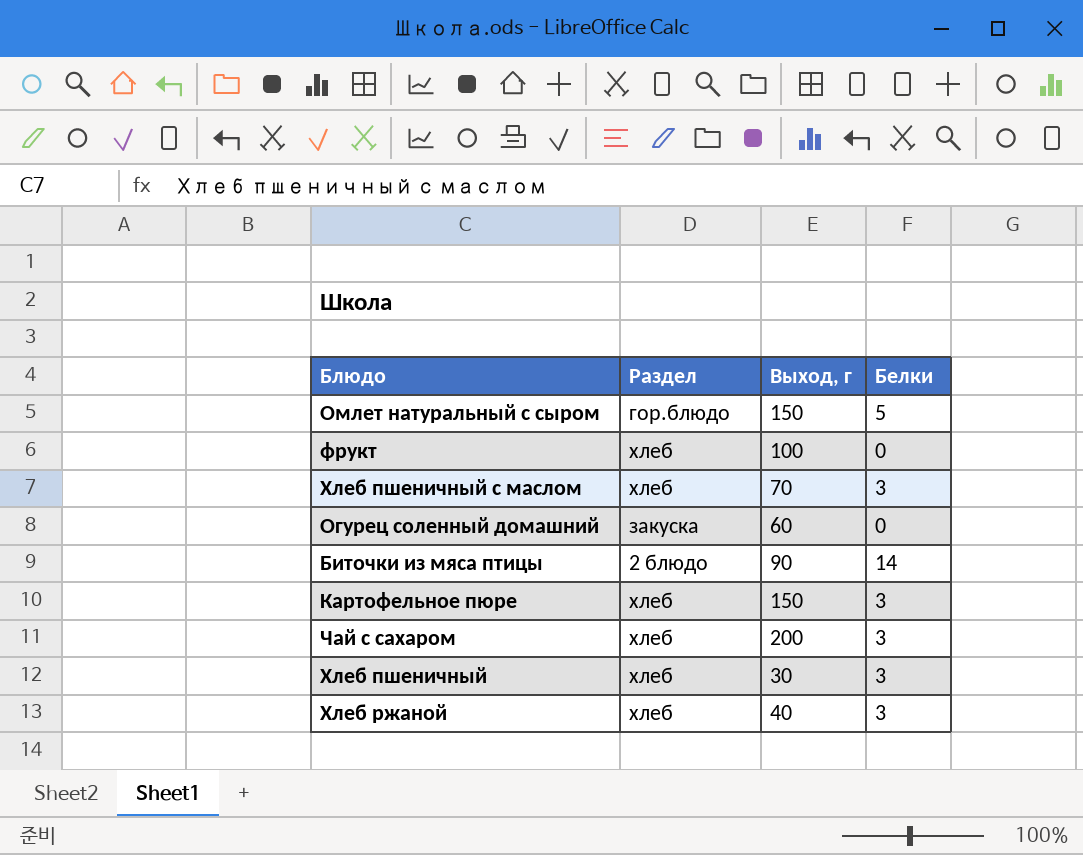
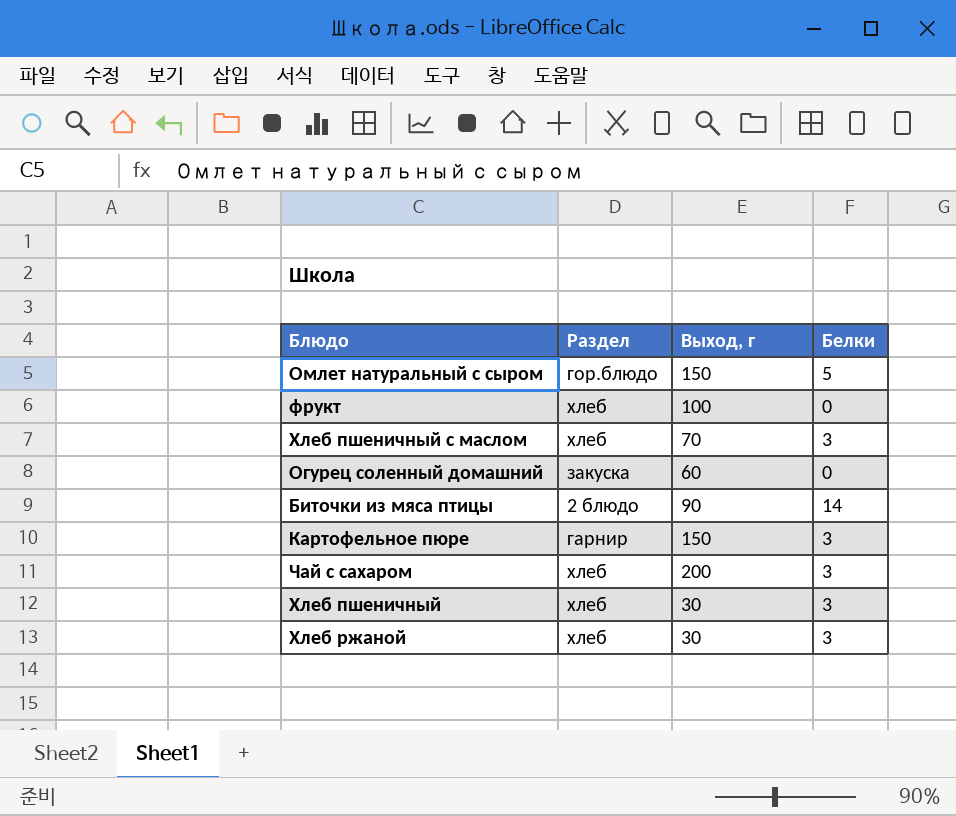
Картофельное пюре | Раздел: хлеб -> гарнир
Хлеб ржаной | Выход, г: 40 -> 30

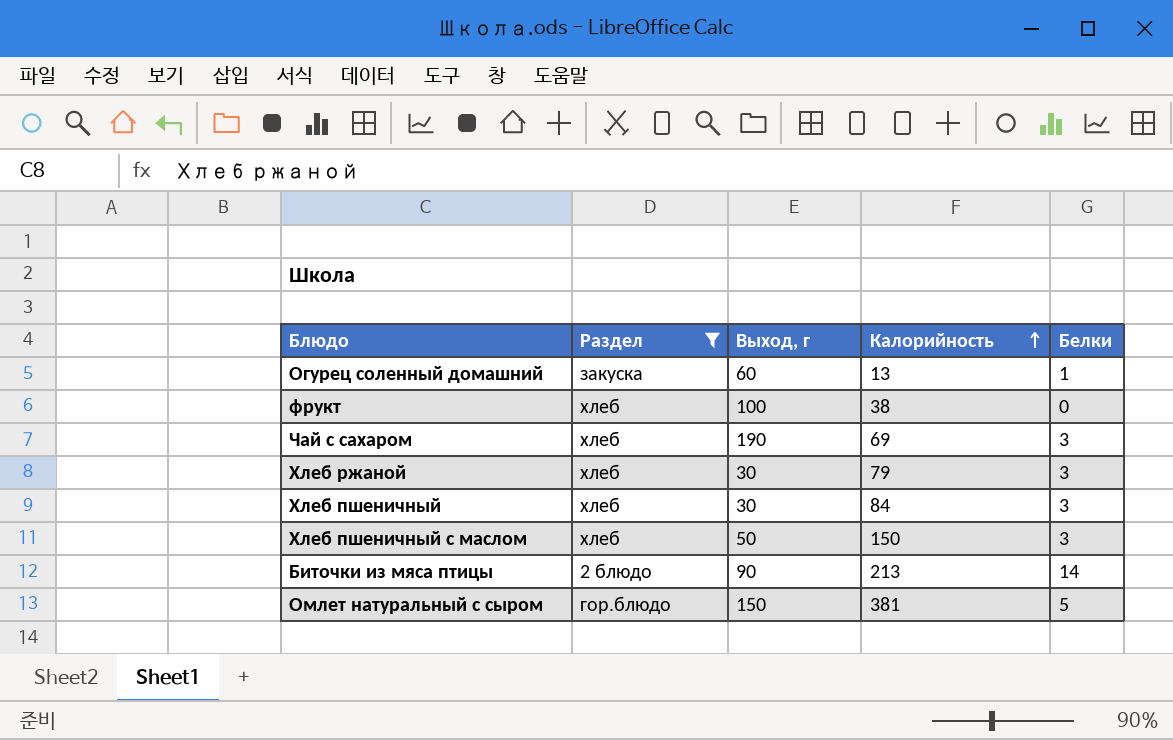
filter: none -> Раздел != гарнир
row order: none -> Калорийность ascending
column Калорийность | position: none -> 4
Огурец соленный домашний | Белки: 0 -> 1
Чай с сахаром | Выход, г: 200 -> 190
Хлеб пшеничный с маслом | Выход, г: 70 -> 50

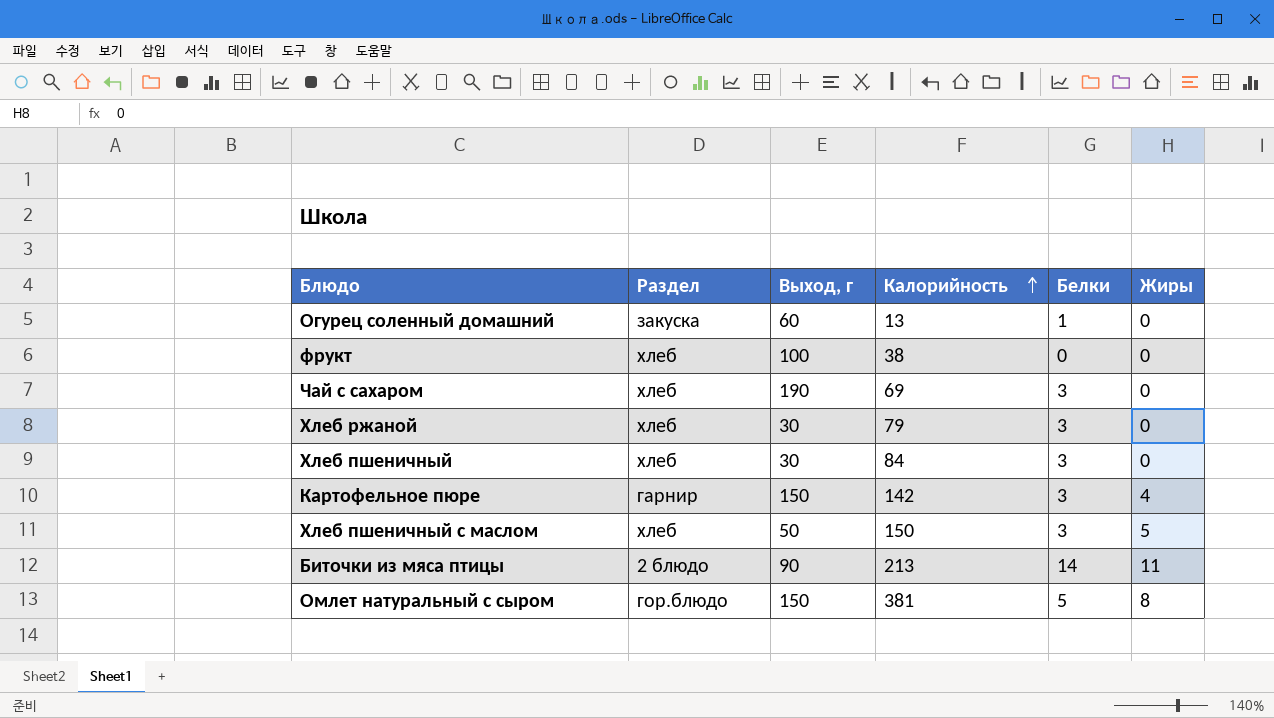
filter: Раздел != гарнир -> none
column Жиры | position: none -> 6

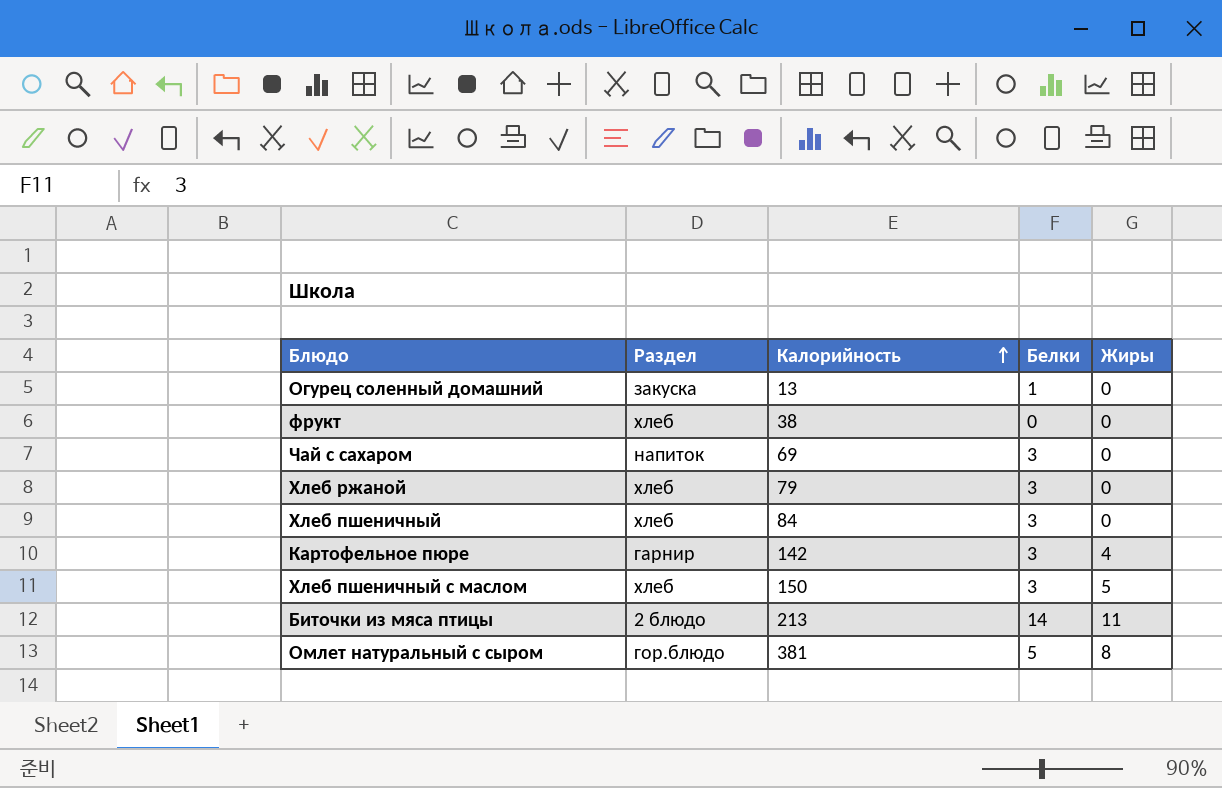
column Выход, г | position: 3 -> none
Чай с сахаром | Раздел: хлеб -> напиток

